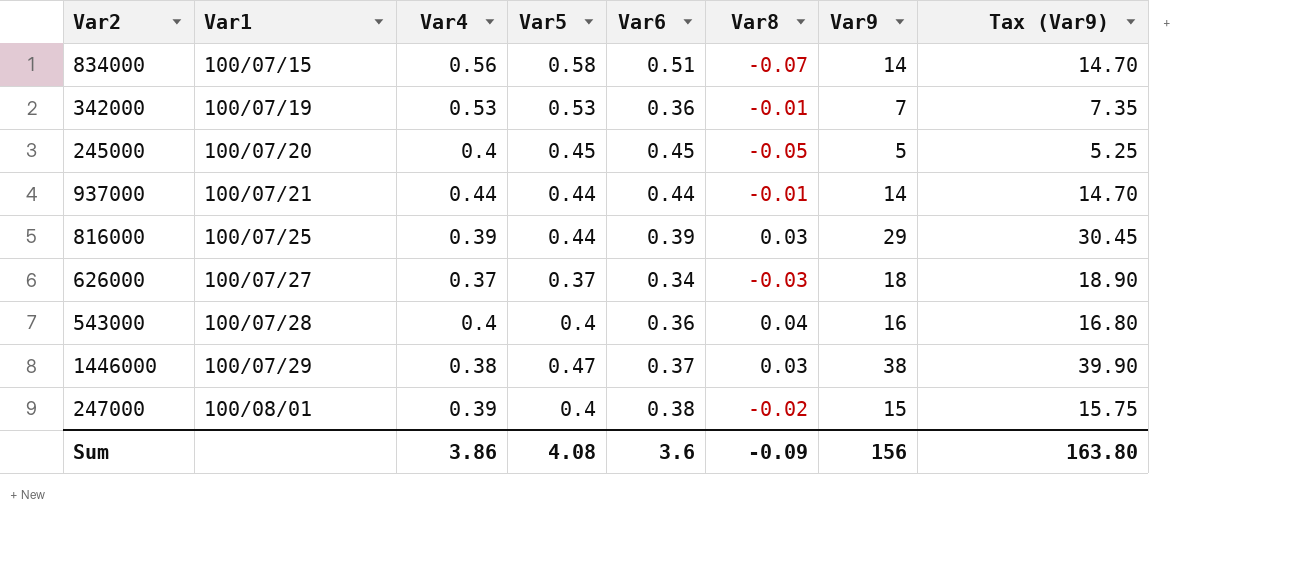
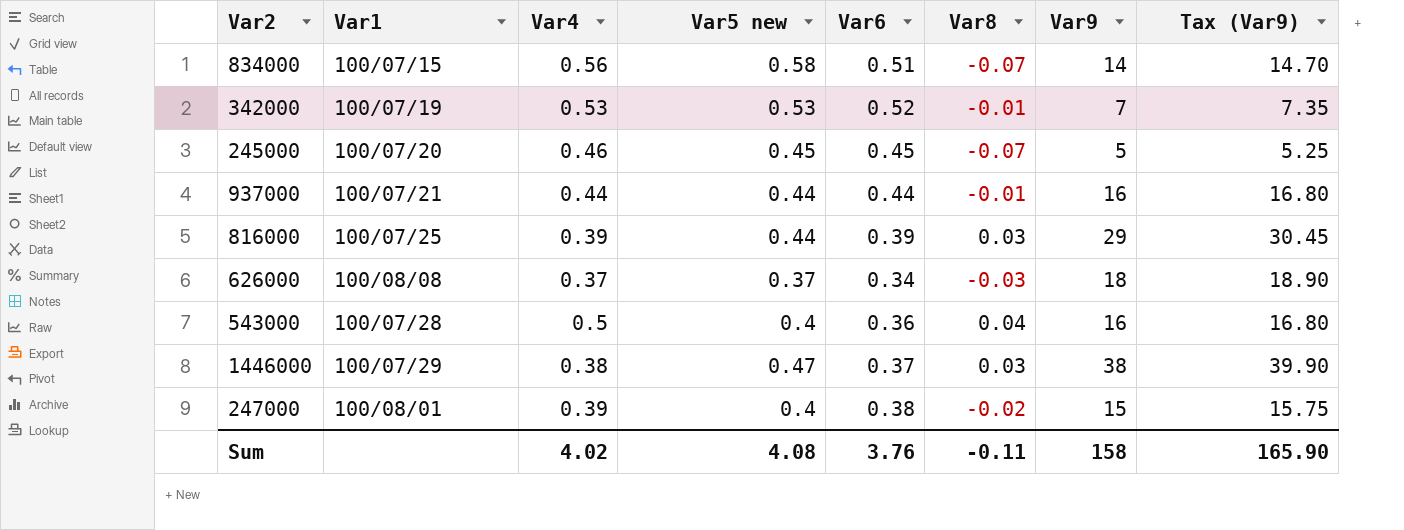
column name: Var5 -> Var5 new
342000 | Var6: 0.36 -> 0.52
245000 | Var4: 0.4 -> 0.46
245000 | Var8: -0.05 -> -0.07
937000 | Var9: 14 -> 16
937000 | Tax (Var9): 14.70 -> 16.80
626000 | Var1: 100/07/27 -> 100/08/08
543000 | Var4: 0.4 -> 0.5
Sum | Var4: 3.86 -> 4.02
Sum | Var6: 3.6 -> 3.76
Sum | Var8: -0.09 -> -0.11
Sum | Var9: 156 -> 158
Sum | Tax (Var9): 163.80 -> 165.90

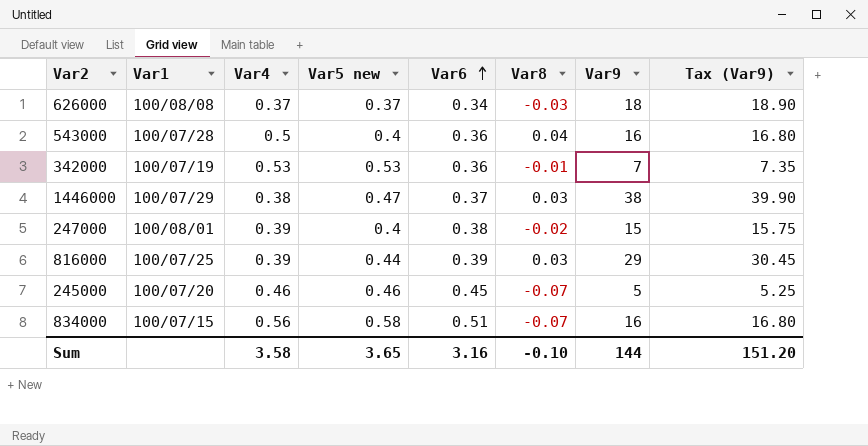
row order: none -> Var6 ascending
row 937000: 100/07/21 | 0.44 | 0.44 | 0.44 | -0.01 | 16 | 16.80 -> none
342000 | Var6: 0.52 -> 0.36
245000 | Var5 new: 0.45 -> 0.46
834000 | Var9: 14 -> 16
834000 | Tax (Var9): 14.70 -> 16.80
Sum | Var4: 4.02 -> 3.58
Sum | Var5 new: 4.08 -> 3.65
Sum | Var6: 3.76 -> 3.16
Sum | Var8: -0.11 -> -0.10
Sum | Var9: 158 -> 144
Sum | Tax (Var9): 165.90 -> 151.20

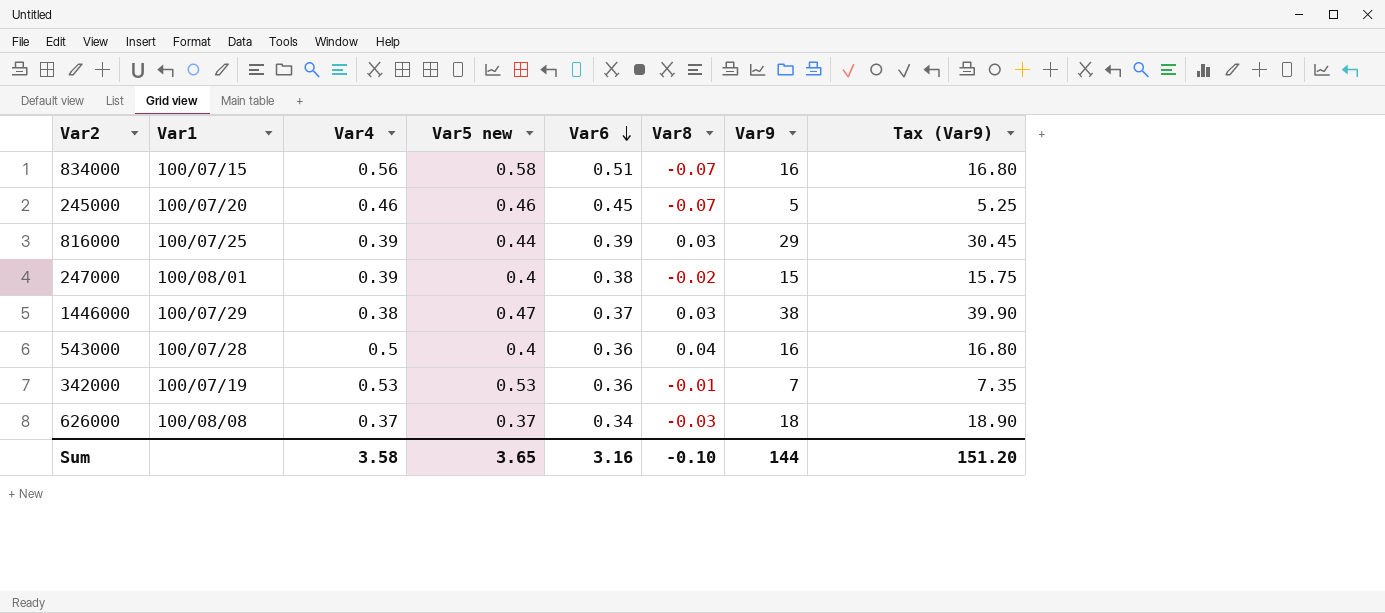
row order: Var6 ascending -> Var6 descending

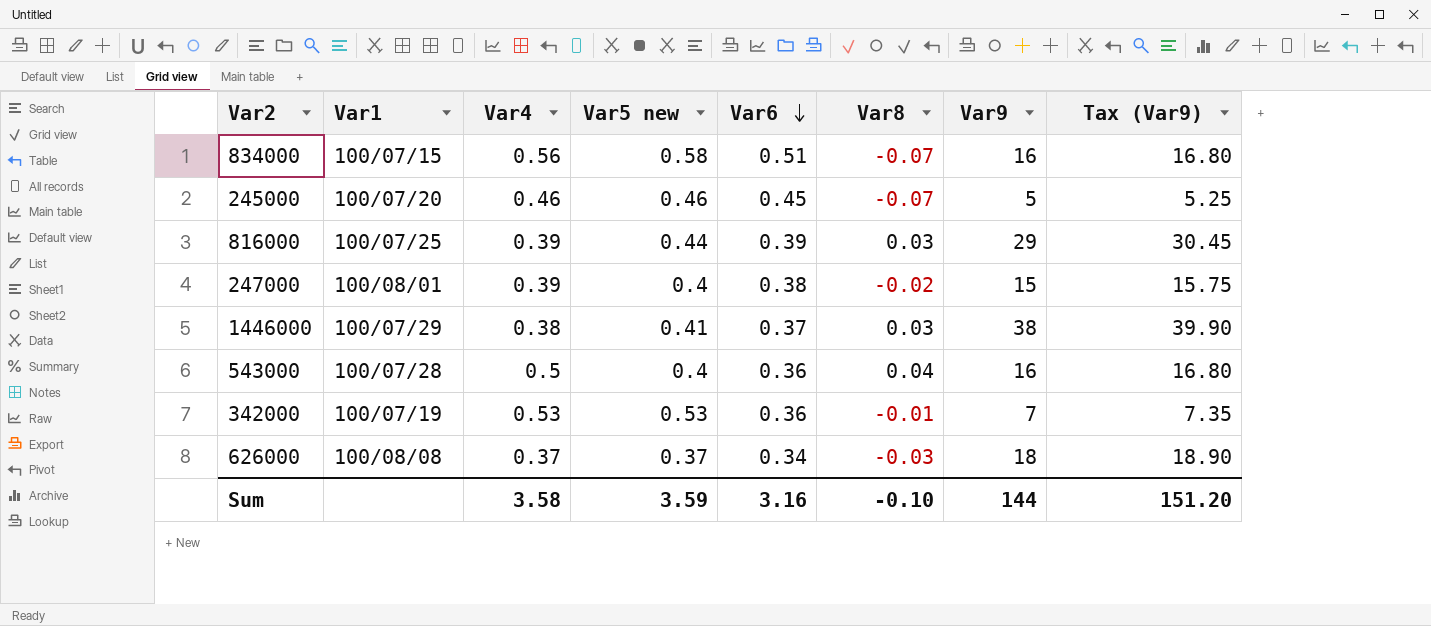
1446000 | Var5 new: 0.47 -> 0.41
Sum | Var5 new: 3.65 -> 3.59

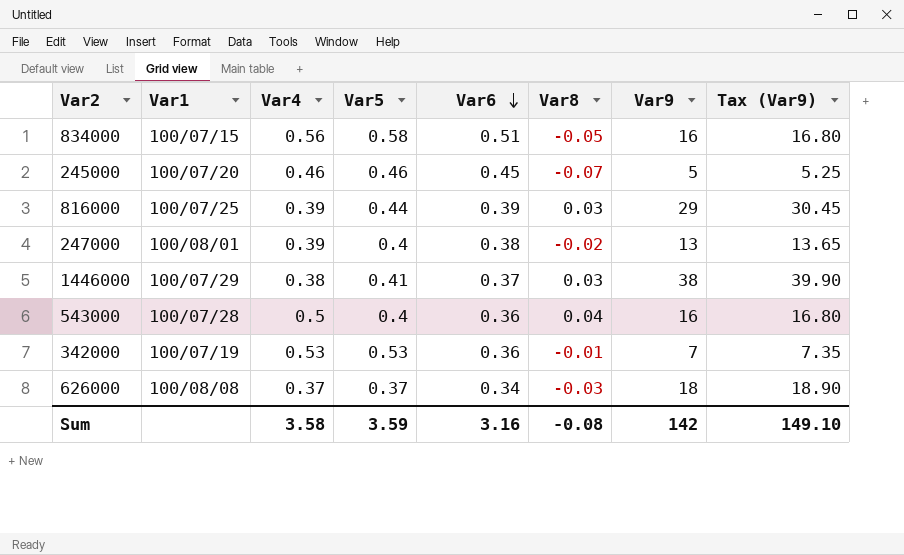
column name: Var5 new -> Var5
834000 | Var8: -0.07 -> -0.05
247000 | Var9: 15 -> 13
247000 | Tax (Var9): 15.75 -> 13.65
Sum | Var8: -0.10 -> -0.08
Sum | Var9: 144 -> 142
Sum | Tax (Var9): 151.20 -> 149.10

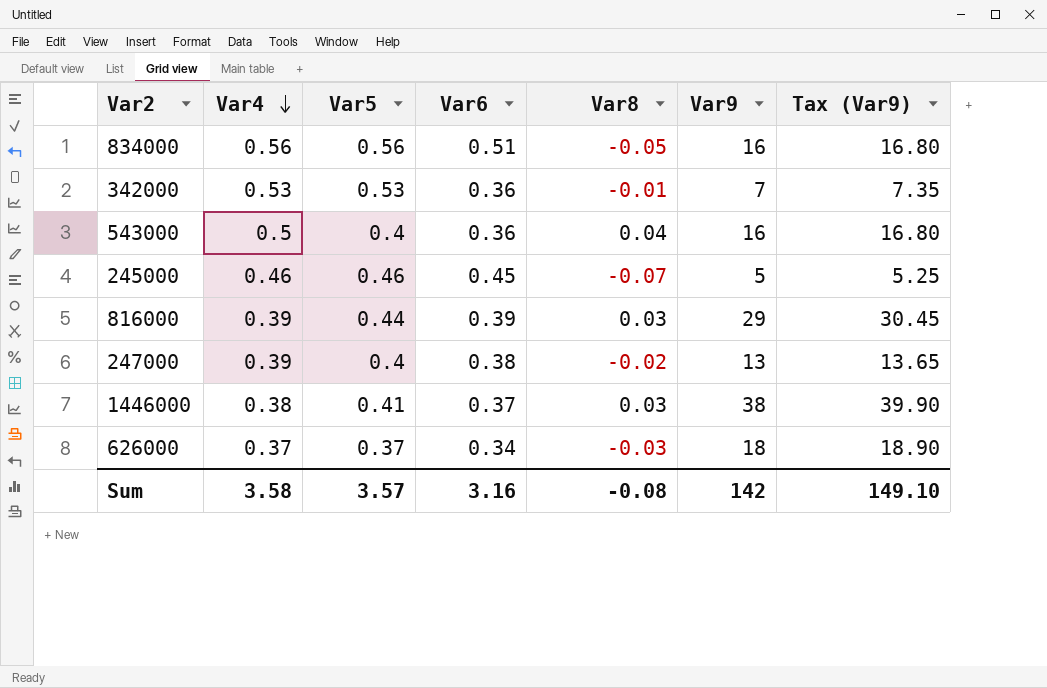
row order: Var6 descending -> Var4 descending
column Var1 | position: 2 -> none
834000 | Var5: 0.58 -> 0.56
Sum | Var5: 3.59 -> 3.57

